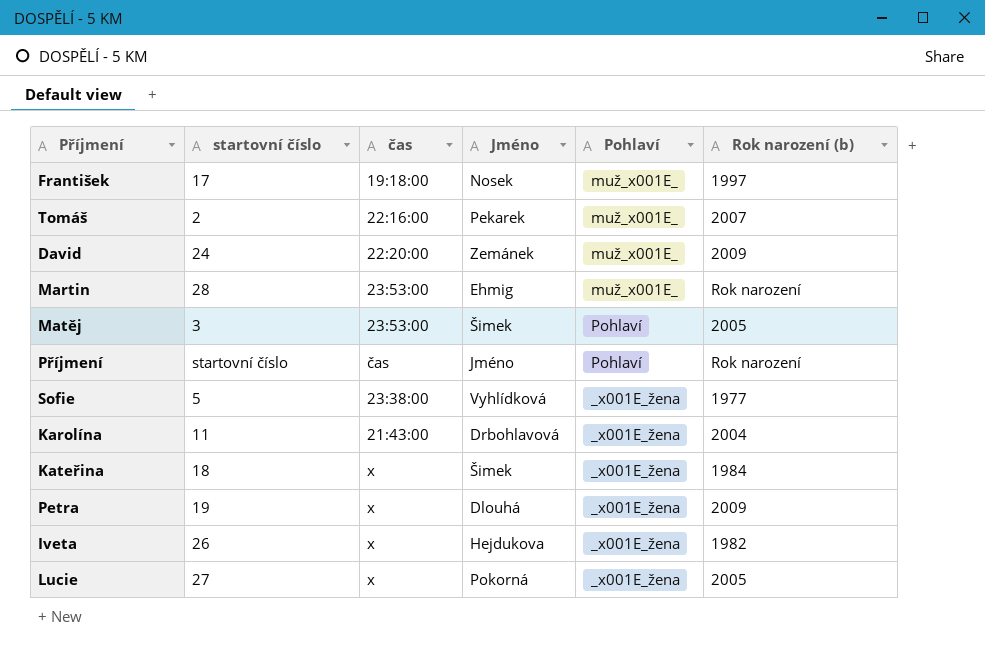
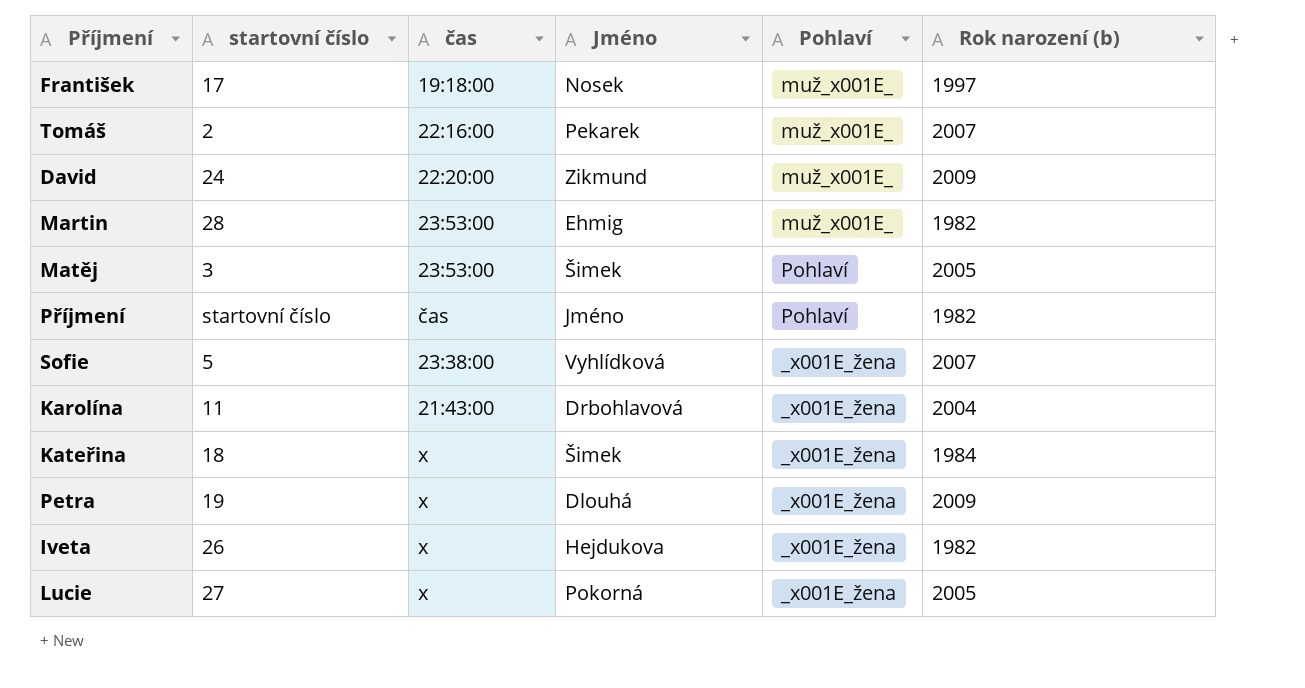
David | Jméno: Zemánek -> Zikmund
Martin | Rok narození (b): Rok narození -> 1982
Příjmení | Rok narození (b): Rok narození -> 1982
Sofie | Rok narození (b): 1977 -> 2007

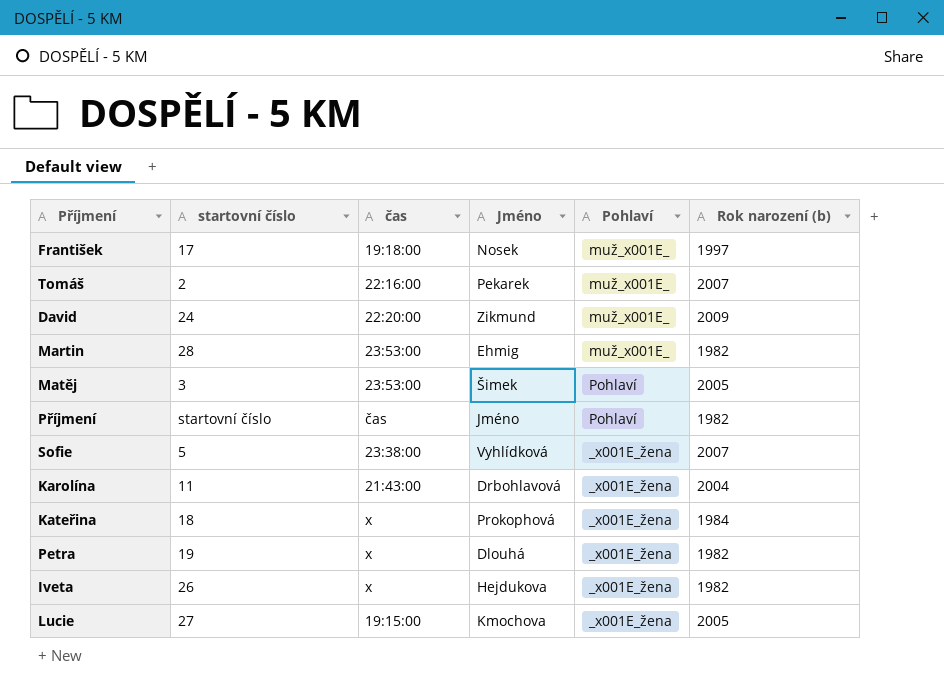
Kateřina | Jméno: Šimek -> Prokophová
Petra | Rok narození (b): 2009 -> 1982
Lucie | čas: x -> 19:15:00
Lucie | Jméno: Pokorná -> Kmochova

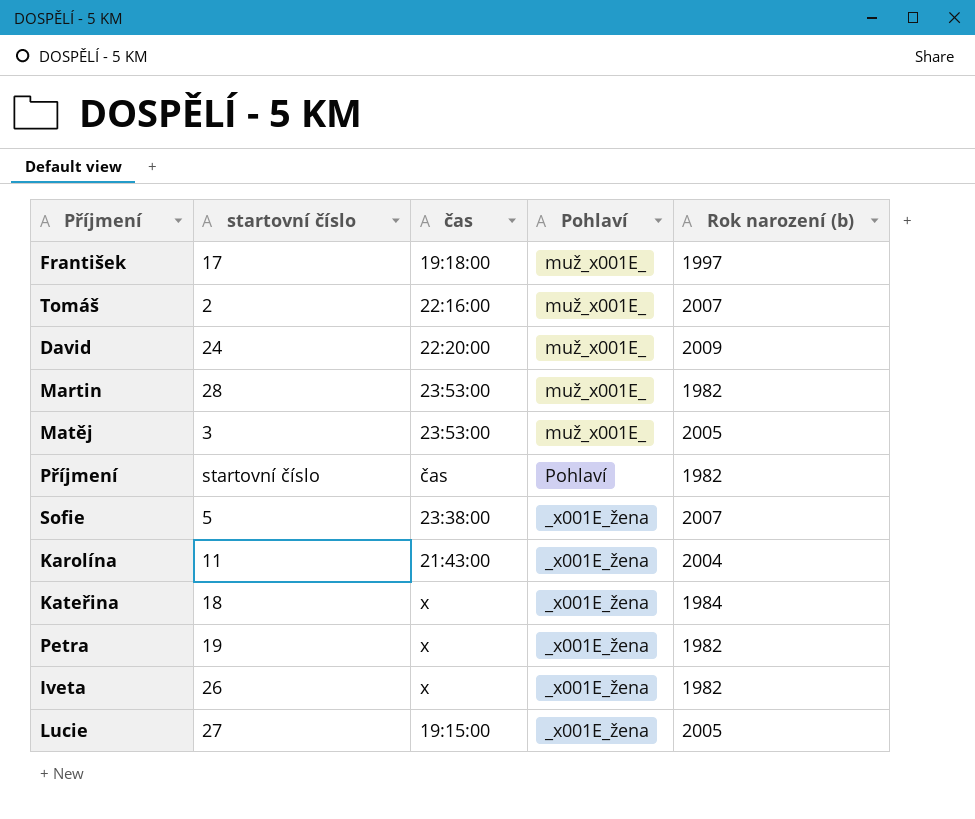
column Jméno | position: 4 -> none
Matěj | Pohlaví: Pohlaví -> muž_x001E_

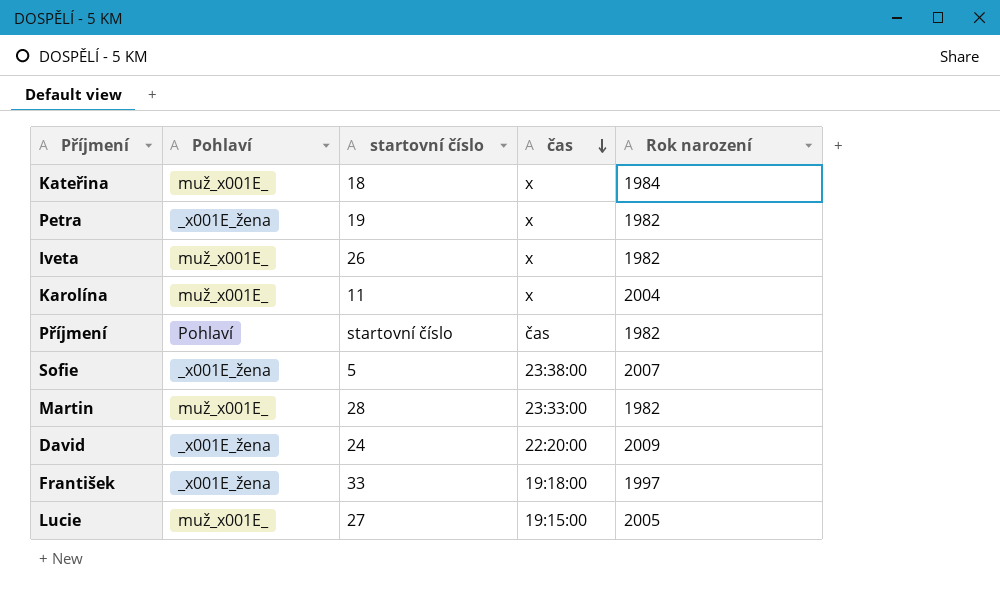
row order: none -> čas descending
column Pohlaví | position: 4 -> 2
column name: Rok narození (b) -> Rok narození
row Tomáš: 2 | 22:16:00 | muž_x001E_ | 2007 -> none
row Matěj: 3 | 23:53:00 | muž_x001E_ | 2005 -> none
Kateřina | Pohlaví: _x001E_žena -> muž_x001E_
Iveta | Pohlaví: _x001E_žena -> muž_x001E_
Karolína | Pohlaví: _x001E_žena -> muž_x001E_
Karolína | čas: 21:43:00 -> x
Martin | čas: 23:53:00 -> 23:33:00
David | Pohlaví: muž_x001E_ -> _x001E_žena
František | Pohlaví: muž_x001E_ -> _x001E_žena
František | startovní číslo: 17 -> 33
Lucie | Pohlaví: _x001E_žena -> muž_x001E_

